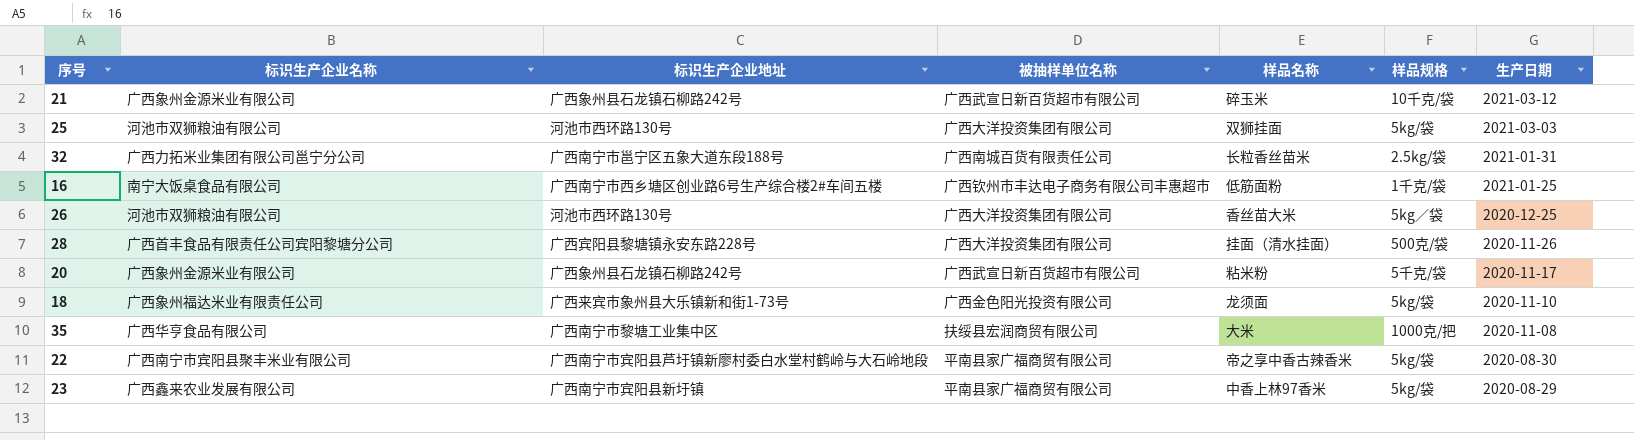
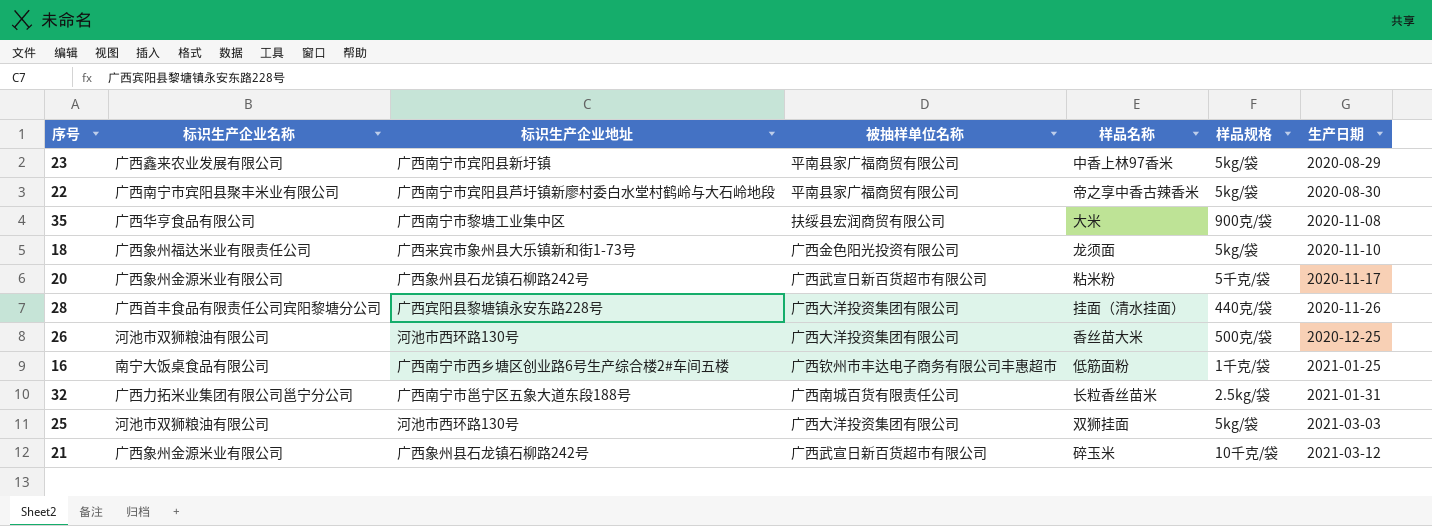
row order: 生产日期 descending -> 生产日期 ascending
35 | 样品规格: 1000克/把 -> 900克/袋
28 | 样品规格: 500克/袋 -> 440克/袋
26 | 样品规格: 5kg／袋 -> 500克/袋

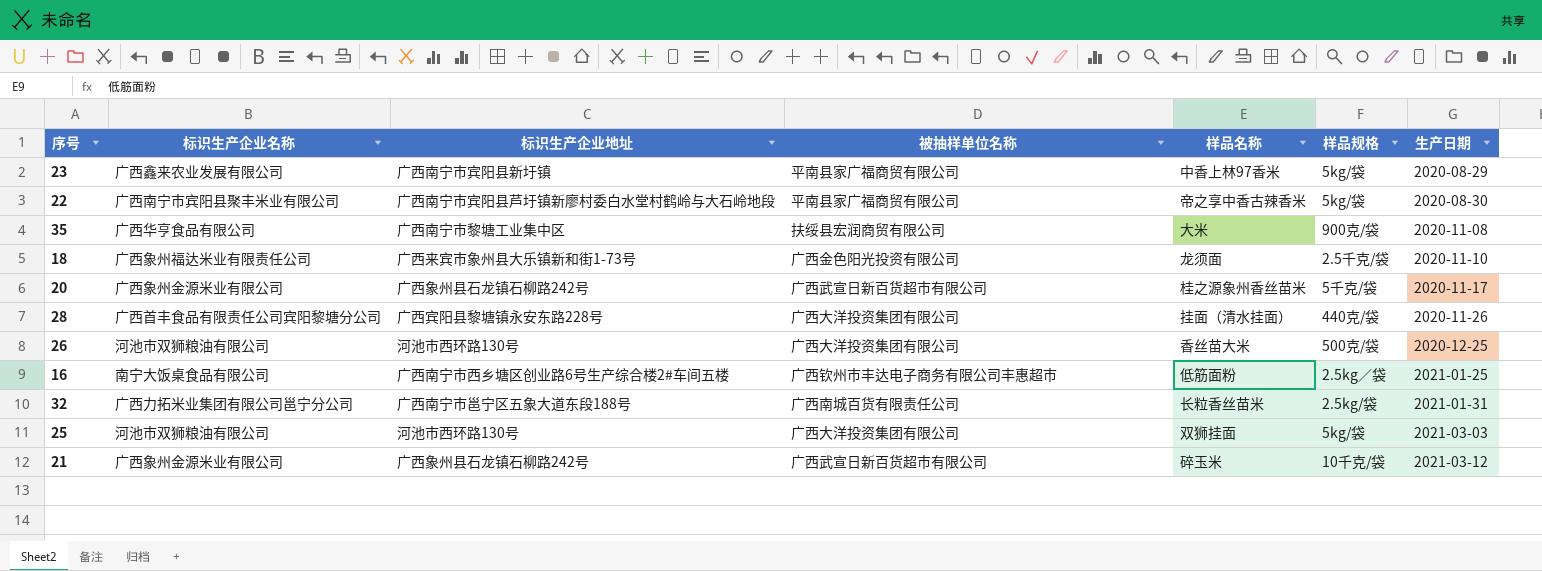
18 | 样品规格: 5kg/袋 -> 2.5千克/袋
20 | 样品名称: 粘米粉 -> 桂之源象州香丝苗米
16 | 样品规格: 1千克/袋 -> 2.5kg／袋

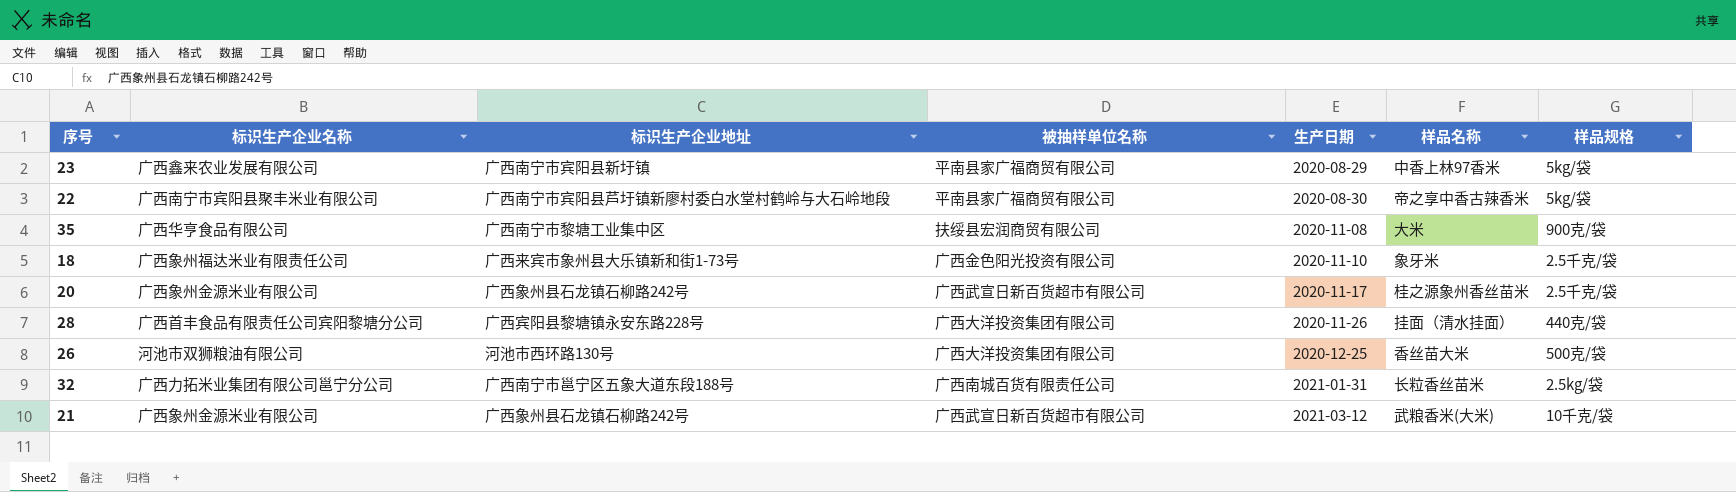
column 生产日期 | position: 7 -> 5
row 16: 南宁大饭桌食品有限公司 | 广西南宁市西乡塘区创业路6号生产综合楼2#车间五楼 | 广西钦州市丰达电子商务有限公司丰惠超市 | 低筋面粉 | 2.5kg／袋 | 2021-01-25 -> none
row 25: 河池市双狮粮油有限公司 | 河池市西环路130号 | 广西大洋投资集团有限公司 | 双狮挂面 | 5kg/袋 | 2021-03-03 -> none
18 | 样品名称: 龙须面 -> 象牙米
20 | 样品规格: 5千克/袋 -> 2.5千克/袋
21 | 样品名称: 碎玉米 -> 武粮香米(大米)

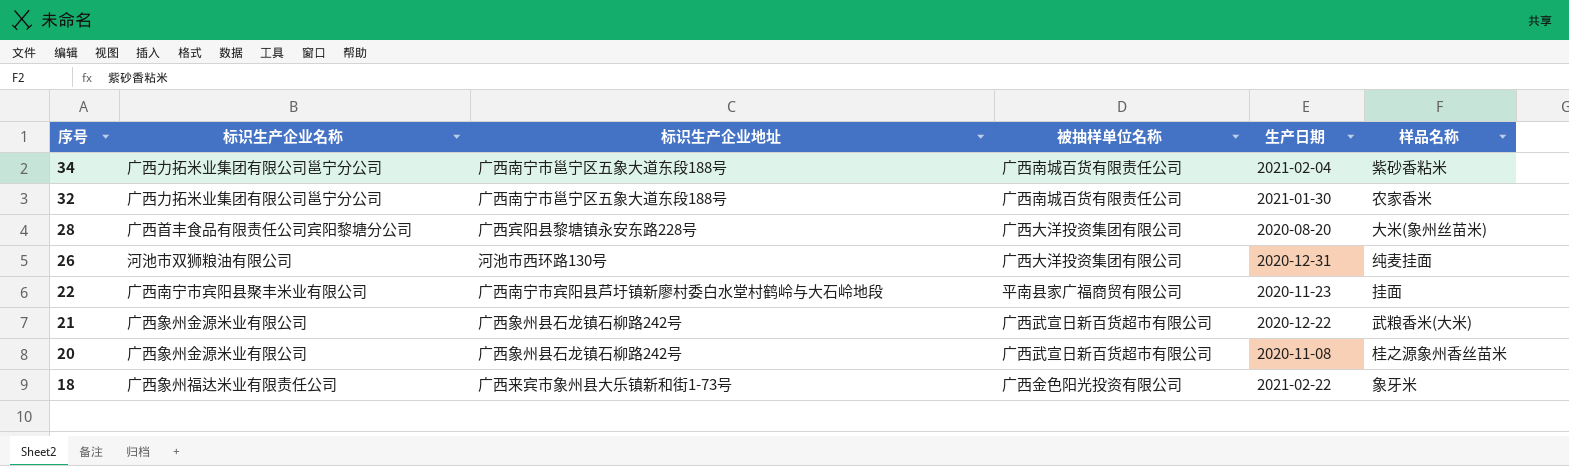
row order: 生产日期 ascending -> 序号 descending
column 样品规格 | position: 7 -> none
row 23: 广西鑫来农业发展有限公司 | 广西南宁市宾阳县新圩镇 | 平南县家广福商贸有限公司 | 2020-08-29 | 中香上林97香米 | 5kg/袋 -> none
row 35: 广西华亨食品有限公司 | 广西南宁市黎塘工业集中区 | 扶绥县宏润商贸有限公司 | 2020-11-08 | 大米 | 900克/袋 -> none
row 34: none -> 广西力拓米业集团有限公司邕宁分公司 | 广西南宁市邕宁区五象大道东段188号 | 广西南城百货有限责任公司 | 2021-02-04 | 紫砂香粘米
32 | 生产日期: 2021-01-31 -> 2021-01-30
32 | 样品名称: 长粒香丝苗米 -> 农家香米
28 | 生产日期: 2020-11-26 -> 2020-08-20
28 | 样品名称: 挂面（清水挂面） -> 大米(象州丝苗米)
26 | 生产日期: 2020-12-25 -> 2020-12-31
26 | 样品名称: 香丝苗大米 -> 纯麦挂面
22 | 生产日期: 2020-08-30 -> 2020-11-23
22 | 样品名称: 帝之享中香古辣香米 -> 挂面
21 | 生产日期: 2021-03-12 -> 2020-12-22
20 | 生产日期: 2020-11-17 -> 2020-11-08
18 | 生产日期: 2020-11-10 -> 2021-02-22

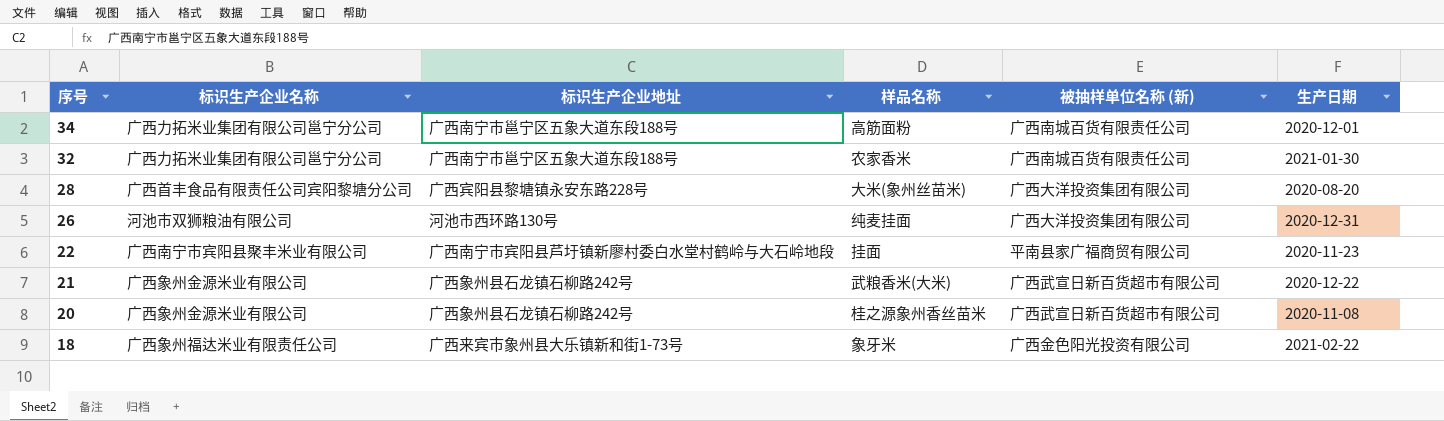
column 样品名称 | position: 6 -> 4
column name: 被抽样单位名称 -> 被抽样单位名称 (新)
34 | 样品名称: 紫砂香粘米 -> 高筋面粉
34 | 生产日期: 2021-02-04 -> 2020-12-01

